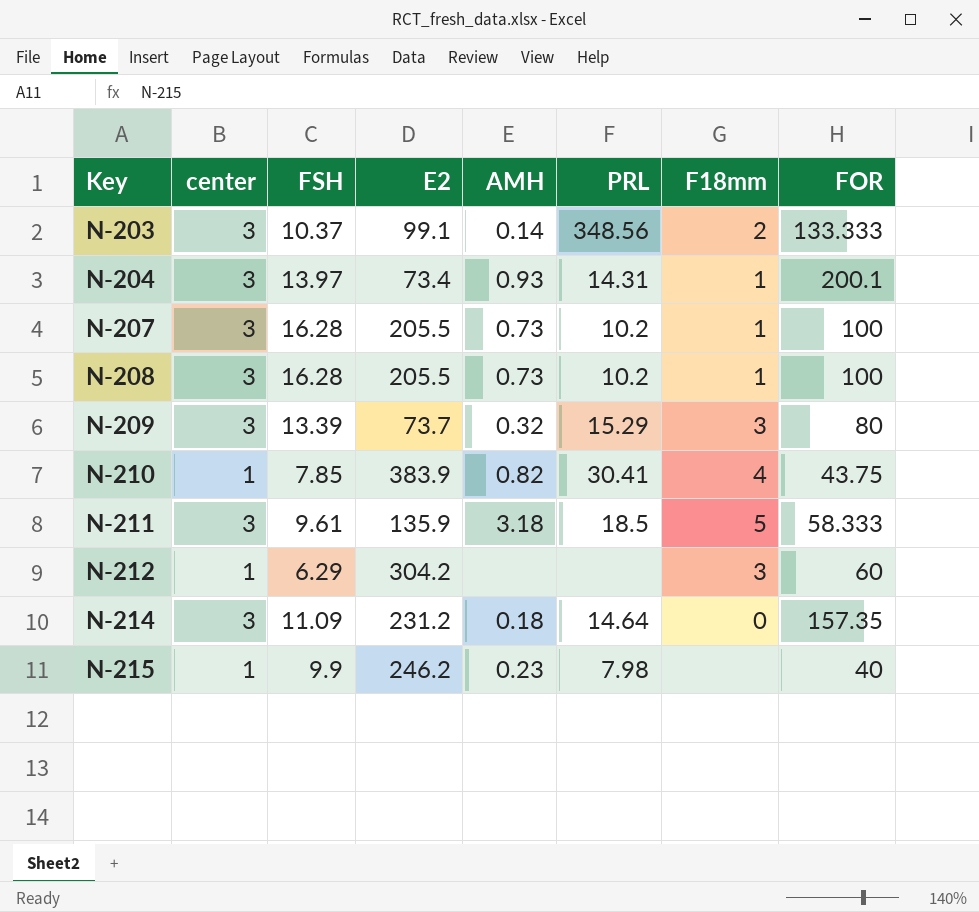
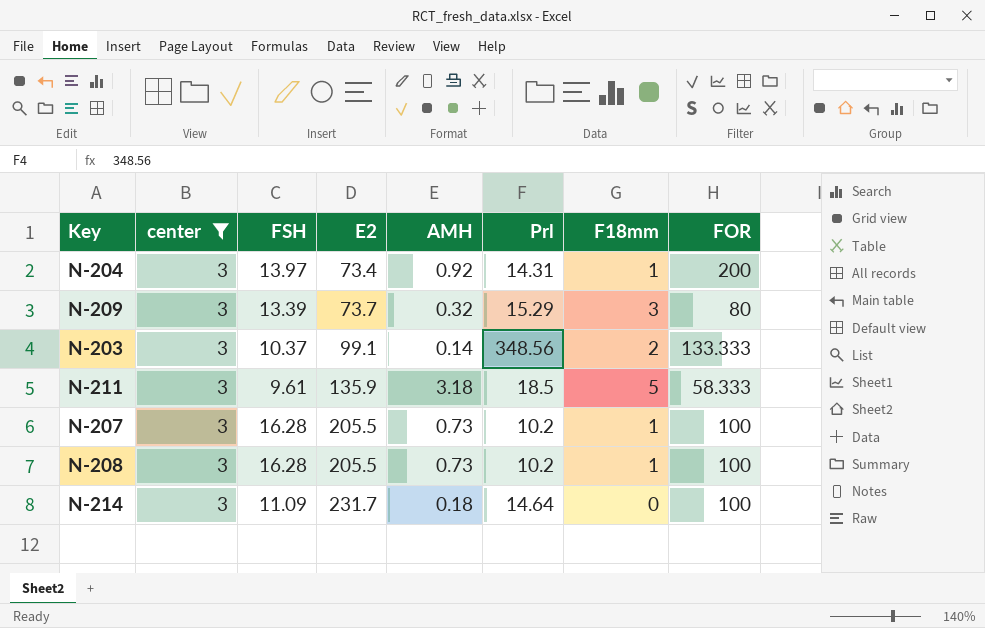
filter: none -> center = 3
row order: Key ascending -> E2 ascending
column name: PRL -> Prl
N-204 | AMH: 0.93 -> 0.92
N-204 | FOR: 200.1 -> 200
N-214 | E2: 231.2 -> 231.7
N-214 | FOR: 157.35 -> 100

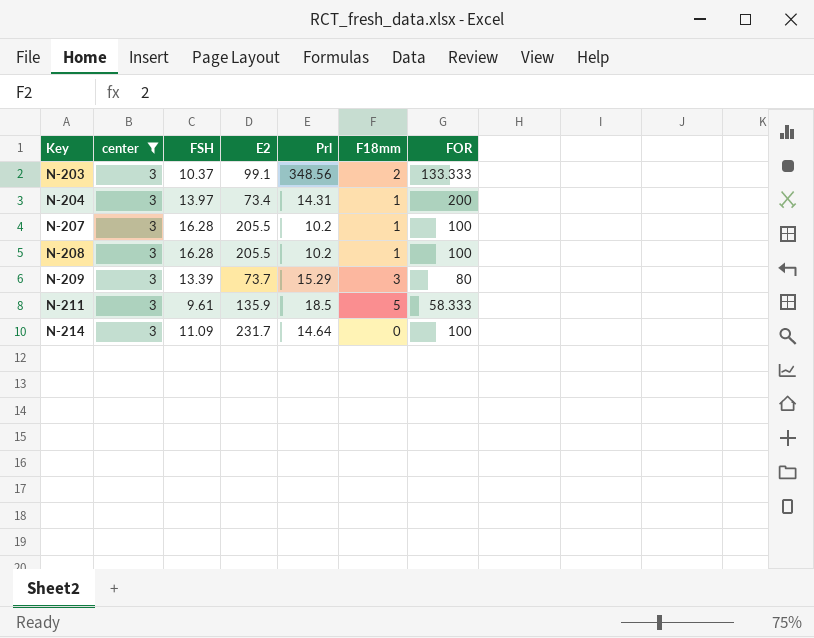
row order: E2 ascending -> Key ascending
column AMH | position: 5 -> none

